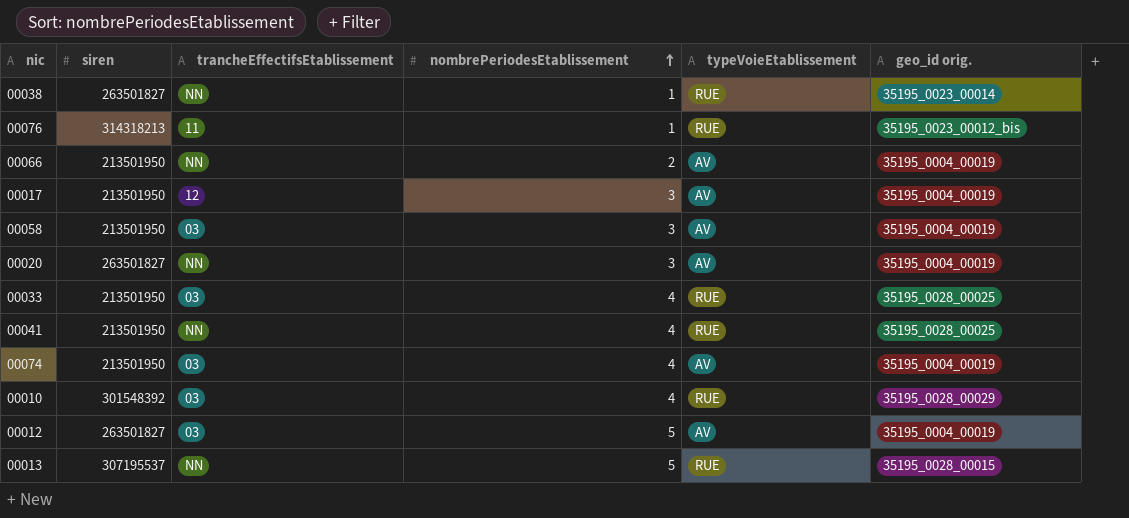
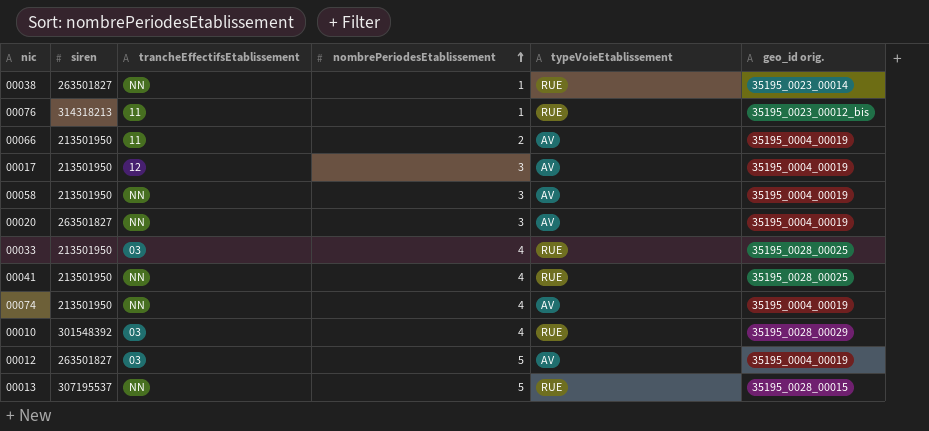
00066 | trancheEffectifsEtablissement: NN -> 11
00058 | trancheEffectifsEtablissement: 03 -> NN
00074 | trancheEffectifsEtablissement: 03 -> NN

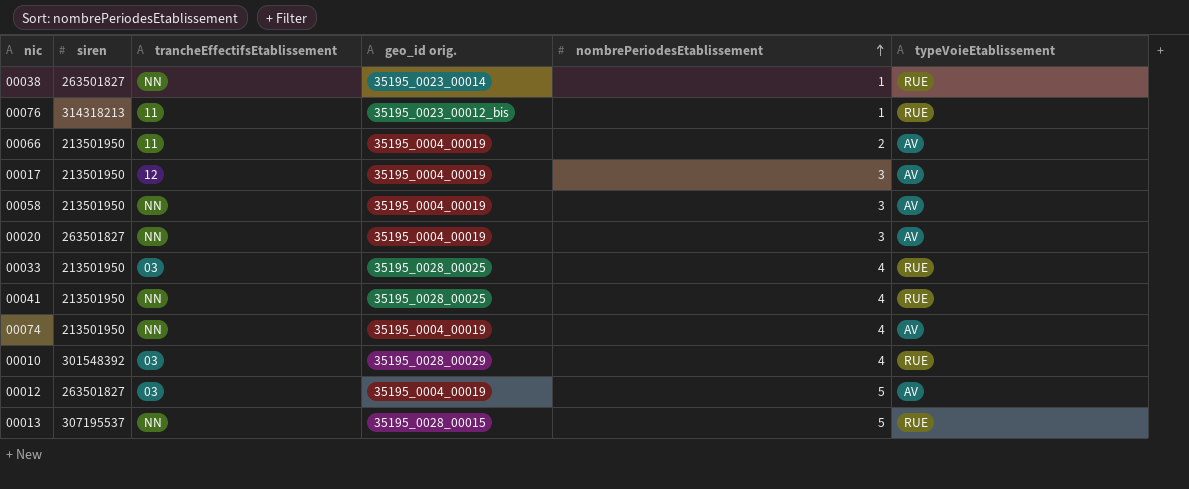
column geo_id orig. | position: 6 -> 4

